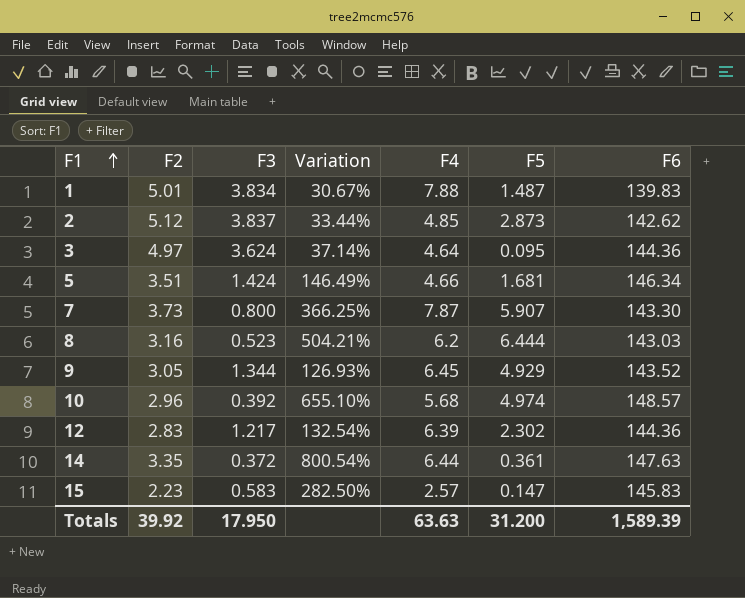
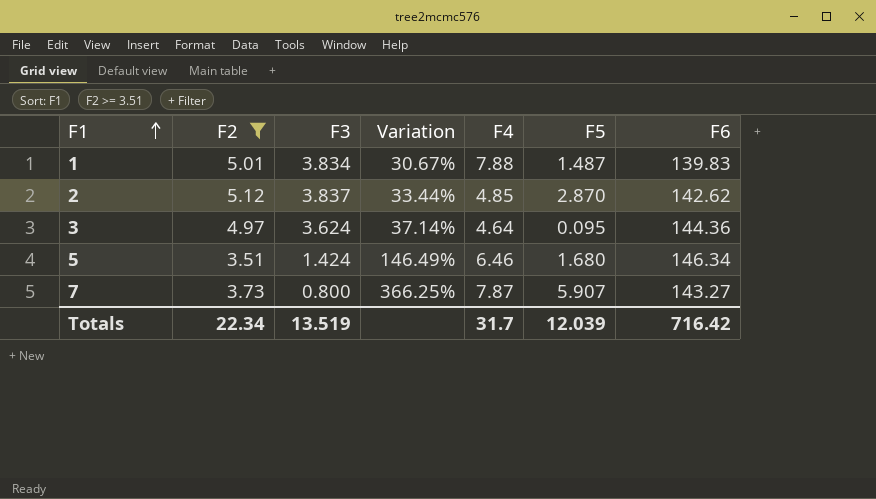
filter: none -> F2 >= 3.51
2 | F5: 2.873 -> 2.870
5 | F4: 4.66 -> 6.46
5 | F5: 1.681 -> 1.680
7 | F6: 143.30 -> 143.27
Totals | F2: 39.92 -> 22.34
Totals | F3: 17.950 -> 13.519
Totals | F4: 63.63 -> 31.7
Totals | F5: 31.200 -> 12.039
Totals | F6: 1,589.39 -> 716.42

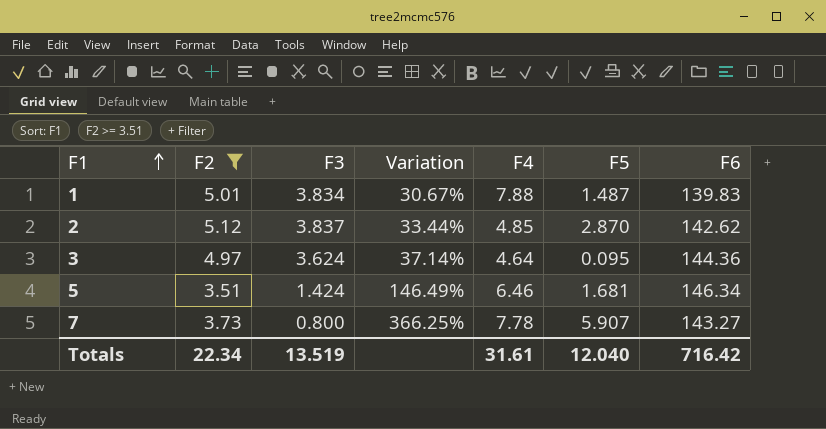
5 | F5: 1.680 -> 1.681
7 | F4: 7.87 -> 7.78
Totals | F4: 31.7 -> 31.61
Totals | F5: 12.039 -> 12.040

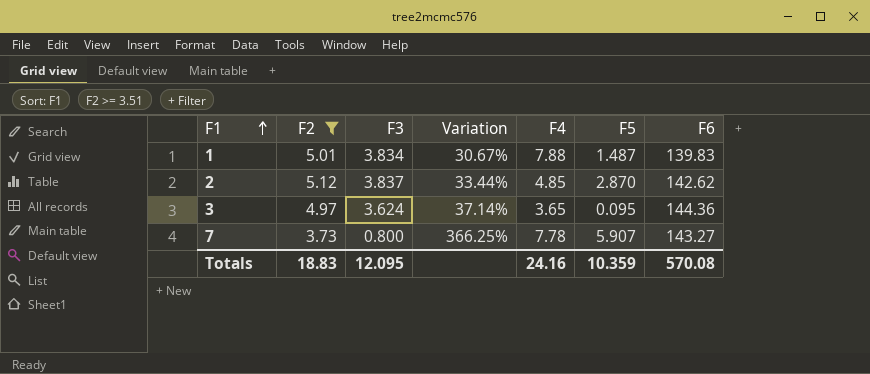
row 5: 3.51 | 1.424 | 146.49% | 6.46 | 1.681 | 146.34 -> none
3 | F4: 4.64 -> 3.65
Totals | F2: 22.34 -> 18.83
Totals | F3: 13.519 -> 12.095
Totals | F4: 31.61 -> 24.16
Totals | F5: 12.040 -> 10.359
Totals | F6: 716.42 -> 570.08

